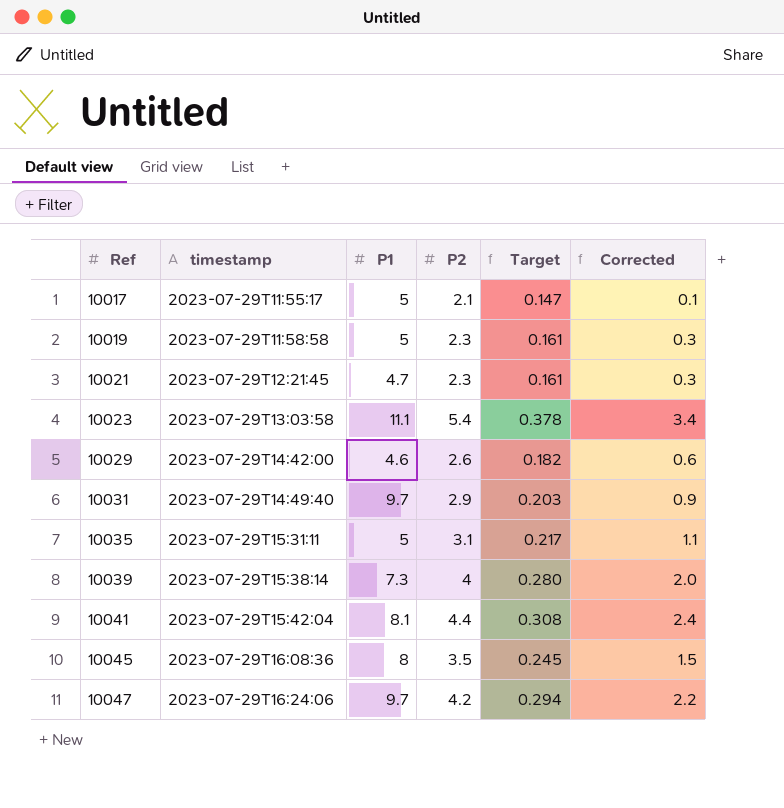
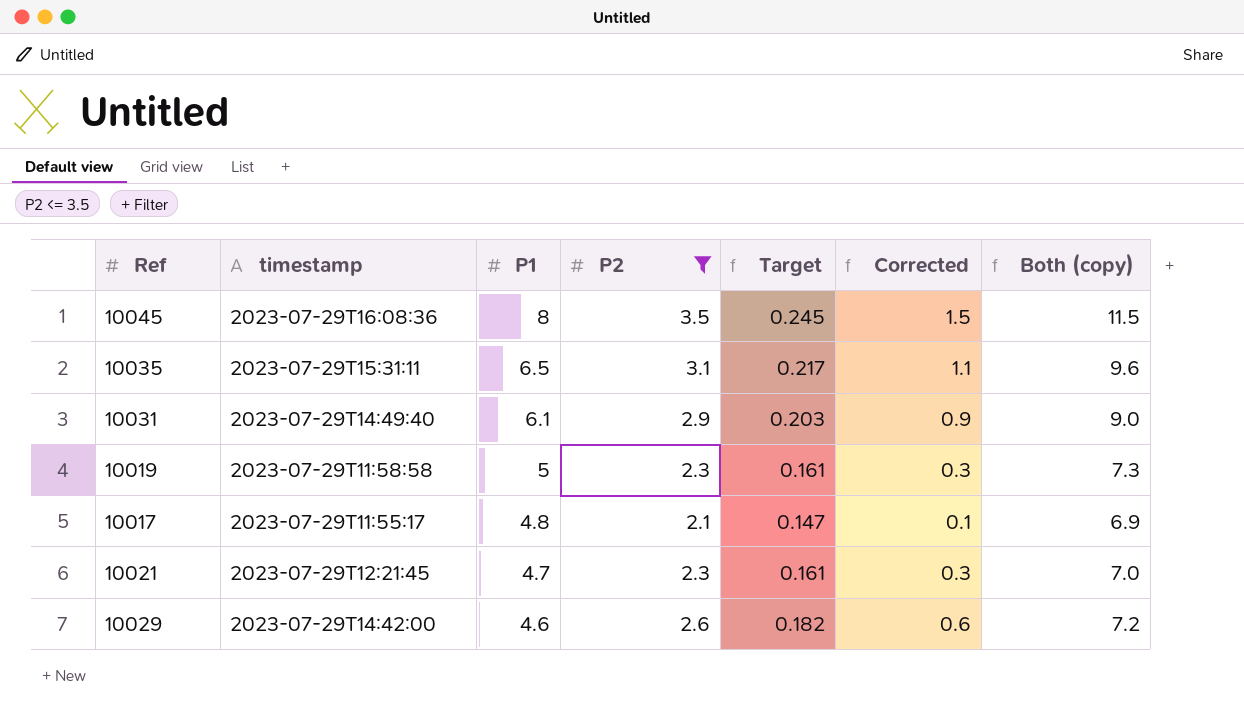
filter: none -> P2 <= 3.5
row order: Ref ascending -> P1 descending
column Both (copy) | formula: none -> [P1] + [P2]
10035 | P1: 5 -> 6.5
10031 | P1: 9.7 -> 6.1
10017 | P1: 5 -> 4.8

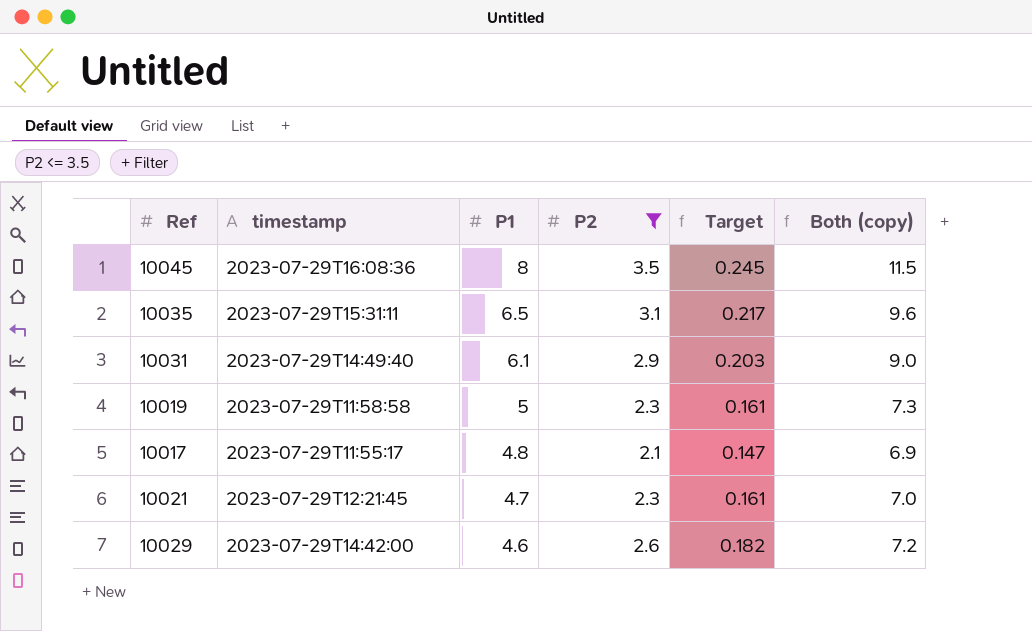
column Corrected | formula: [P2] - 2 -> none

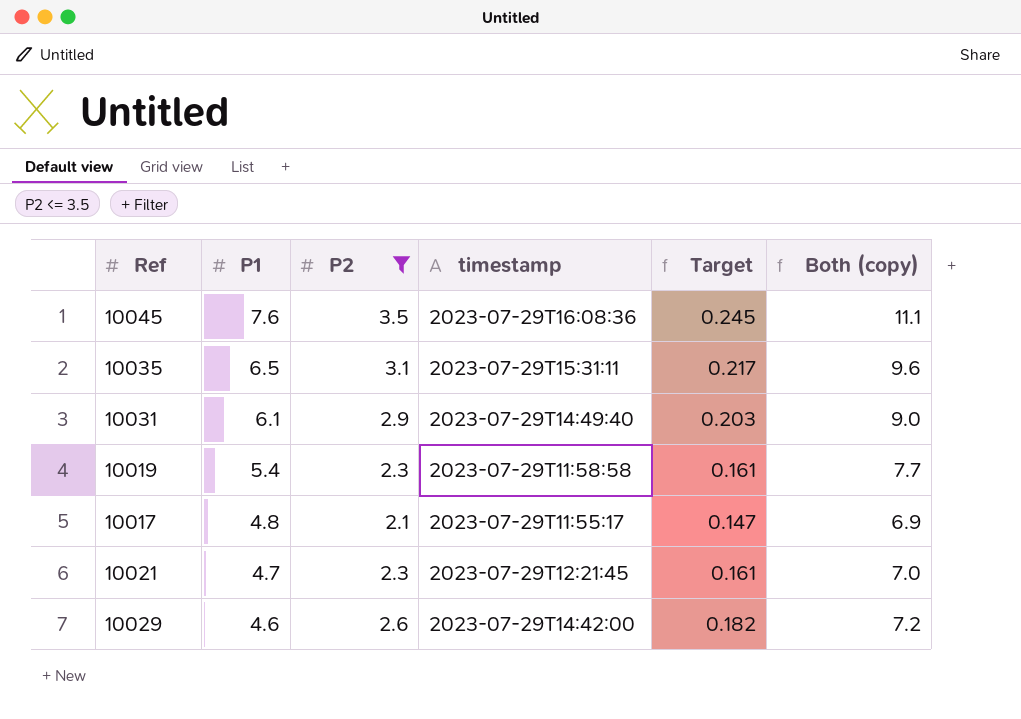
column timestamp | position: 2 -> 4
10045 | P1: 8 -> 7.6
10045 | Both (copy): 11.5 -> 11.1
10019 | P1: 5 -> 5.4
10019 | Both (copy): 7.3 -> 7.7

